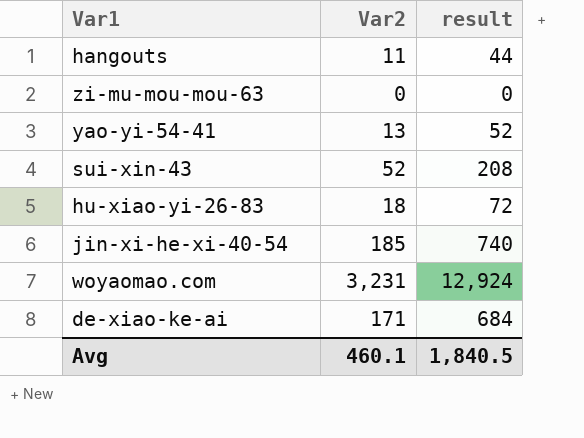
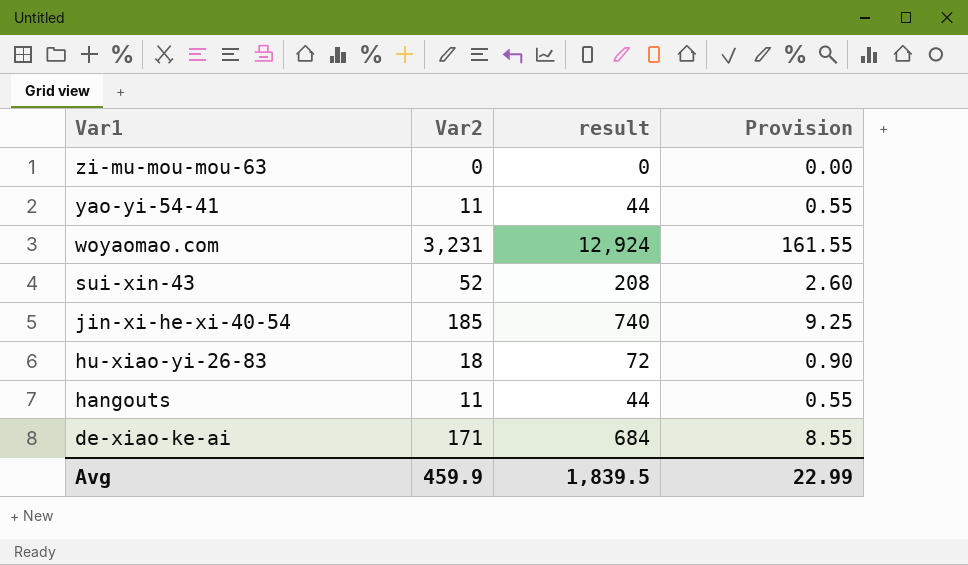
row order: none -> Var1 descending
column Provision | formula: none -> [Var2] * 0.05
yao-yi-54-41 | Var2: 13 -> 11
yao-yi-54-41 | result: 52 -> 44
Avg | Var2: 460.1 -> 459.9
Avg | result: 1,840.5 -> 1,839.5

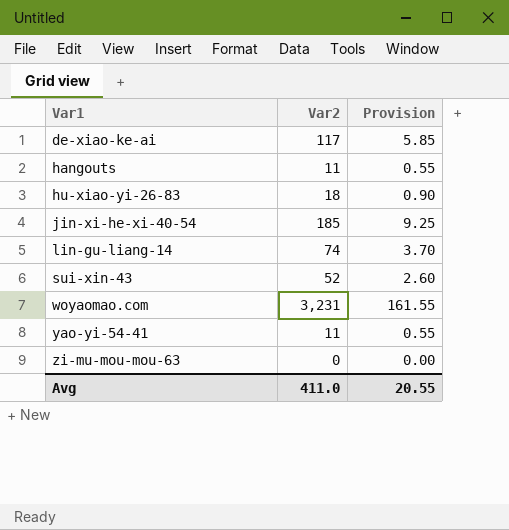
row order: Var1 descending -> Var1 ascending
column result | formula: [Var2] * 4 -> none
de-xiao-ke-ai | Var2: 171 -> 117
de-xiao-ke-ai | Provision: 8.55 -> 5.85
row lin-gu-liang-14: none -> 74 | 3.70
Avg | Var2: 459.9 -> 411.0
Avg | Provision: 22.99 -> 20.55

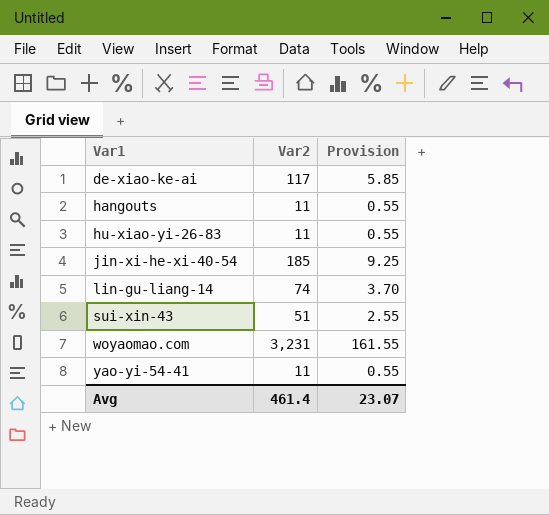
row zi-mu-mou-mou-63: 0 | 0.00 -> none
hu-xiao-yi-26-83 | Var2: 18 -> 11
hu-xiao-yi-26-83 | Provision: 0.90 -> 0.55
sui-xin-43 | Var2: 52 -> 51
sui-xin-43 | Provision: 2.60 -> 2.55
Avg | Var2: 411.0 -> 461.4
Avg | Provision: 20.55 -> 23.07

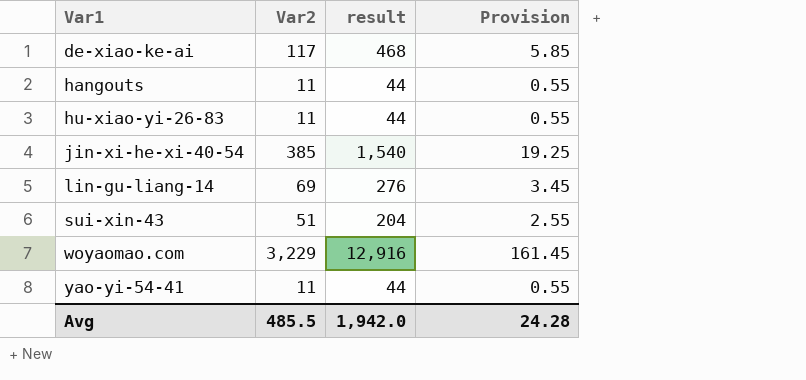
column result | formula: none -> [Var2] * 4
jin-xi-he-xi-40-54 | Var2: 185 -> 385
jin-xi-he-xi-40-54 | Provision: 9.25 -> 19.25
lin-gu-liang-14 | Var2: 74 -> 69
lin-gu-liang-14 | Provision: 3.70 -> 3.45
woyaomao.com | Var2: 3,231 -> 3,229
woyaomao.com | Provision: 161.55 -> 161.45
Avg | Var2: 461.4 -> 485.5
Avg | Provision: 23.07 -> 24.28

